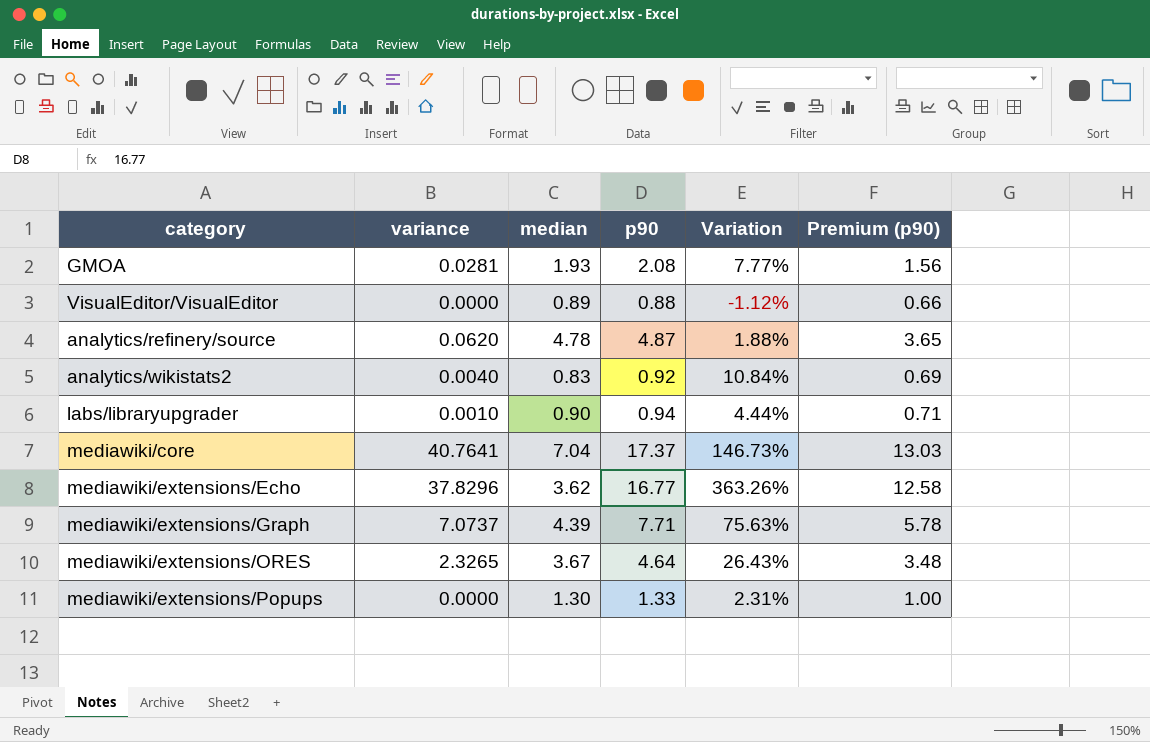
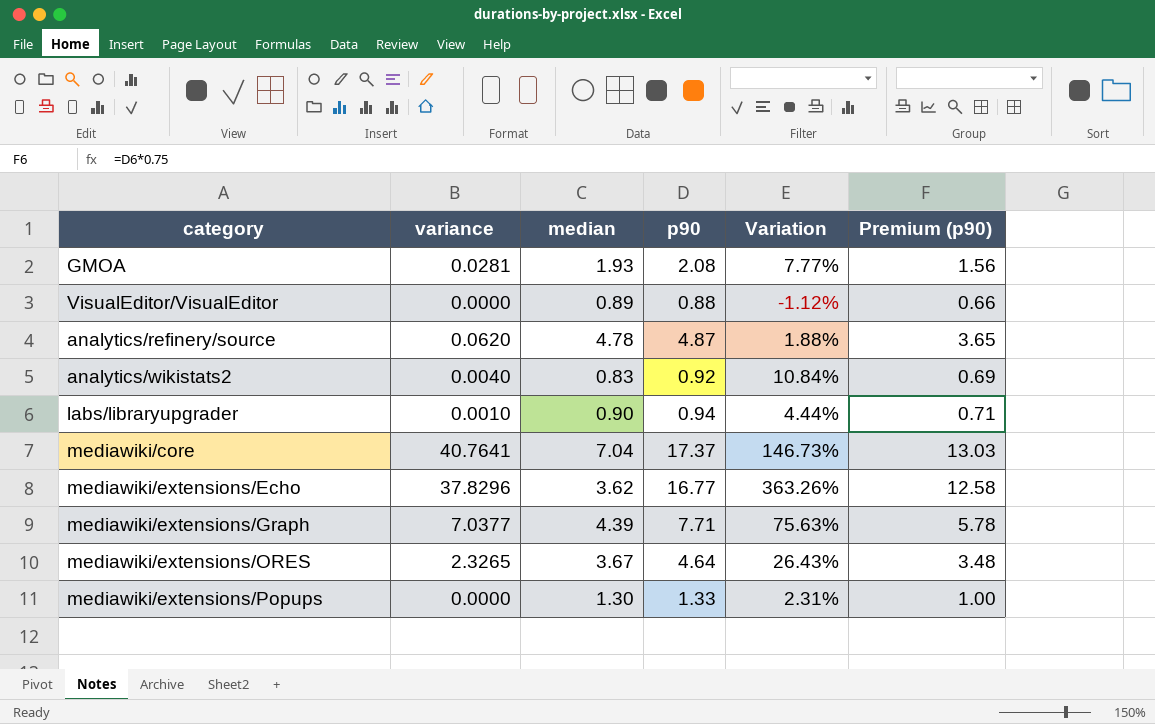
mediawiki/extensions/Graph | variance: 7.0737 -> 7.0377

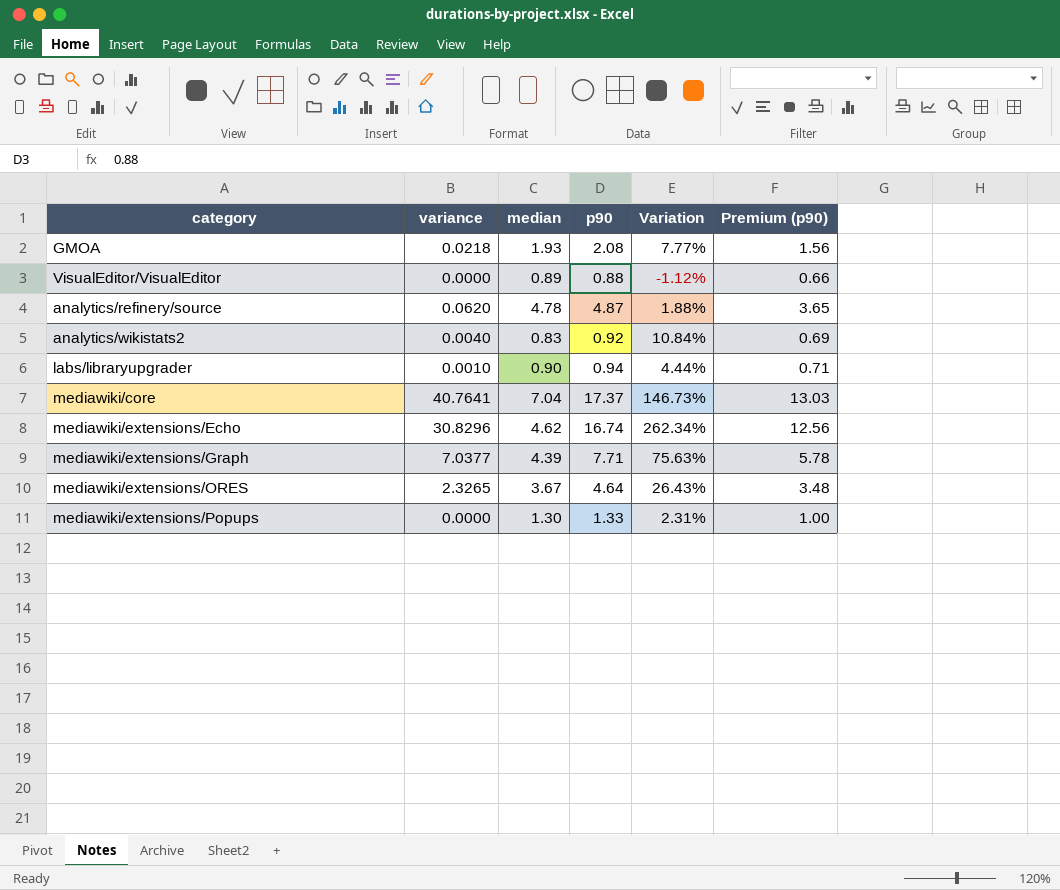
GMOA | variance: 0.0281 -> 0.0218
mediawiki/extensions/Echo | variance: 37.8296 -> 30.8296
mediawiki/extensions/Echo | median: 3.62 -> 4.62
mediawiki/extensions/Echo | p90: 16.77 -> 16.74
mediawiki/extensions/Echo | Variation: 363.26% -> 262.34%
mediawiki/extensions/Echo | Premium (p90): 12.58 -> 12.56

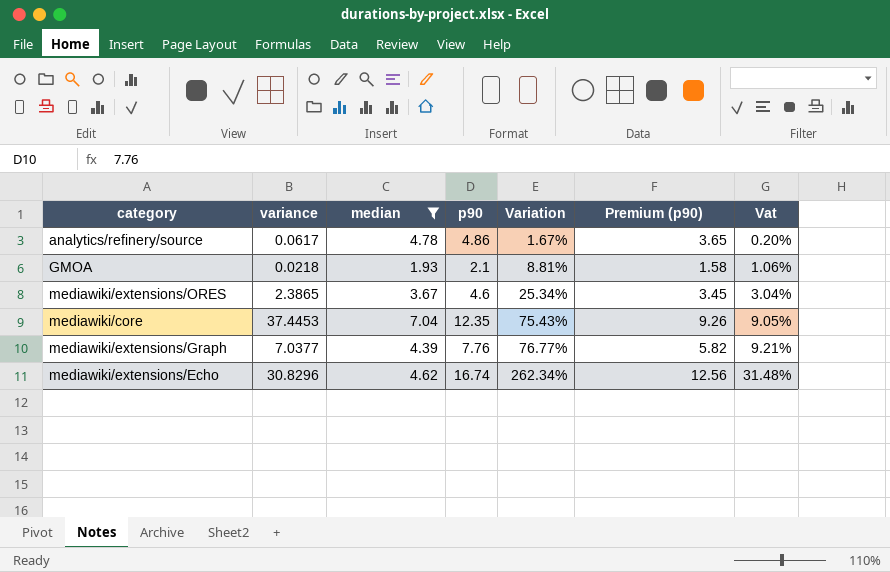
filter: none -> median >= 1.93
row order: none -> Variation ascending
column Vat | formula: none -> [Variation] * 0.12
analytics/refinery/source | variance: 0.0620 -> 0.0617
analytics/refinery/source | p90: 4.87 -> 4.86
analytics/refinery/source | Variation: 1.88% -> 1.67%
GMOA | p90: 2.08 -> 2.1
GMOA | Variation: 7.77% -> 8.81%
GMOA | Premium (p90): 1.56 -> 1.58
mediawiki/extensions/ORES | variance: 2.3265 -> 2.3865
mediawiki/extensions/ORES | p90: 4.64 -> 4.6
mediawiki/extensions/ORES | Variation: 26.43% -> 25.34%
mediawiki/extensions/ORES | Premium (p90): 3.48 -> 3.45
mediawiki/core | variance: 40.7641 -> 37.4453
mediawiki/core | p90: 17.37 -> 12.35
mediawiki/core | Variation: 146.73% -> 75.43%
mediawiki/core | Premium (p90): 13.03 -> 9.26
mediawiki/extensions/Graph | p90: 7.71 -> 7.76
mediawiki/extensions/Graph | Variation: 75.63% -> 76.77%
mediawiki/extensions/Graph | Premium (p90): 5.78 -> 5.82

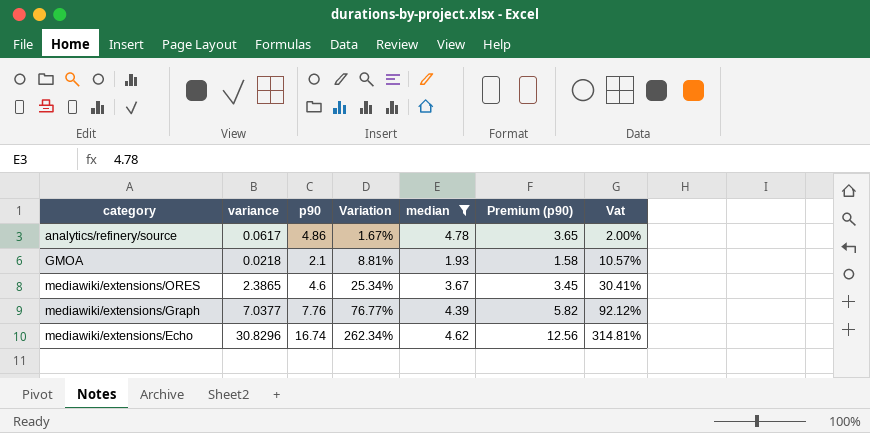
column median | position: 3 -> 5
column Vat | formula: [Variation] * 0.12 -> [Variation] * 1.2
row mediawiki/core: 37.4453 | 7.04 | 12.35 | 75.43% | 9.26 | 9.05% -> none

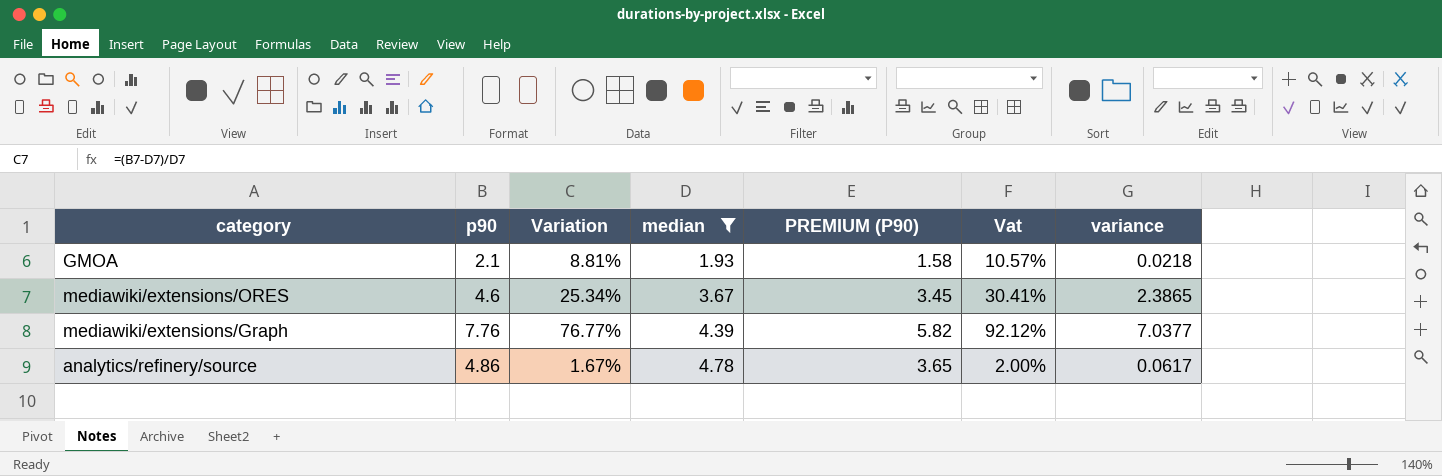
row order: Variation ascending -> median ascending
column name: Premium (p90) -> PREMIUM (P90)
column variance | position: 2 -> 7
row mediawiki/extensions/Echo: 30.8296 | 16.74 | 262.34% | 4.62 | 12.56 | 314.81% -> none

